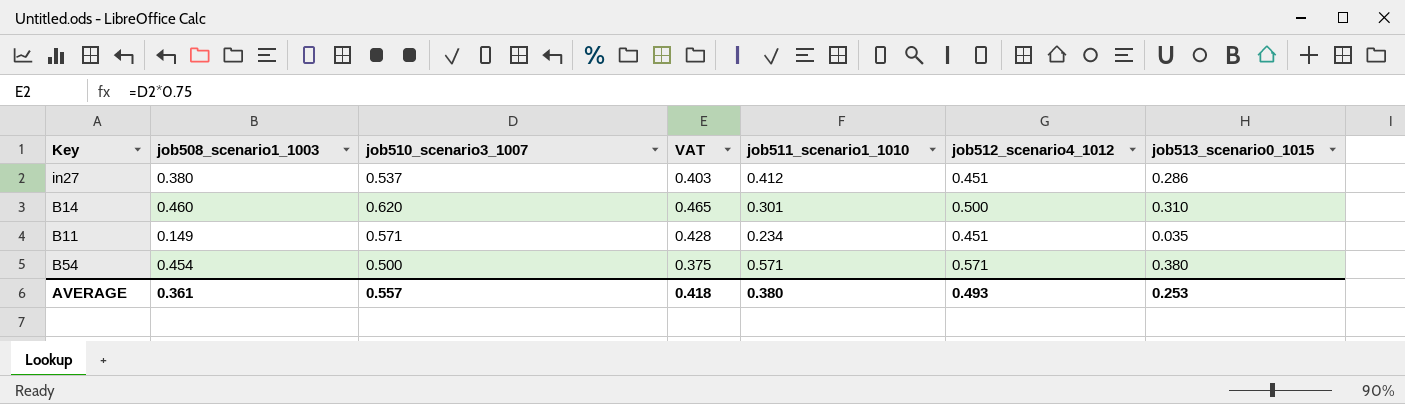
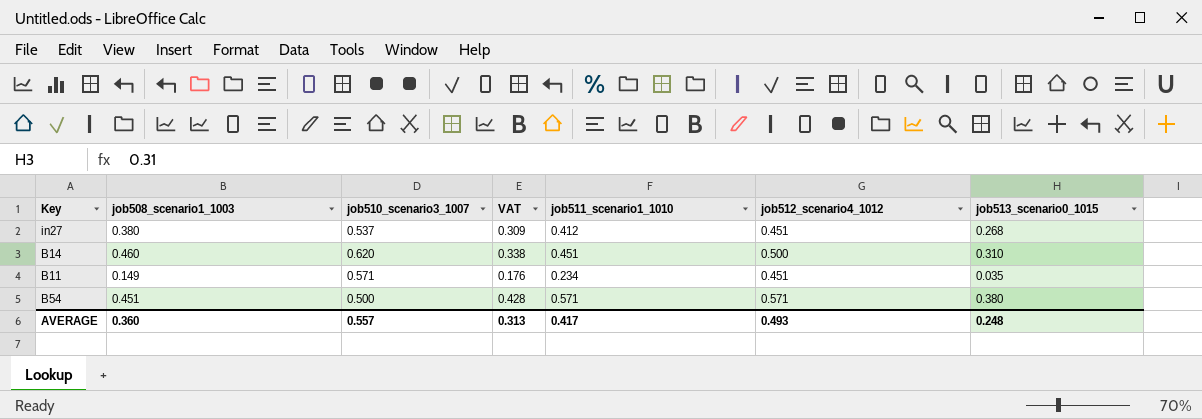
column VAT | formula: [job510_scenario3_1007] * 0.75 -> [job511_scenario1_1010] * 0.75
in27 | job513_scenario0_1015: 0.286 -> 0.268
B14 | job511_scenario1_1010: 0.301 -> 0.451
B54 | job508_scenario1_1003: 0.454 -> 0.451
AVERAGE | job508_scenario1_1003: 0.361 -> 0.360
AVERAGE | VAT: 0.418 -> 0.313
AVERAGE | job511_scenario1_1010: 0.380 -> 0.417
AVERAGE | job513_scenario0_1015: 0.253 -> 0.248

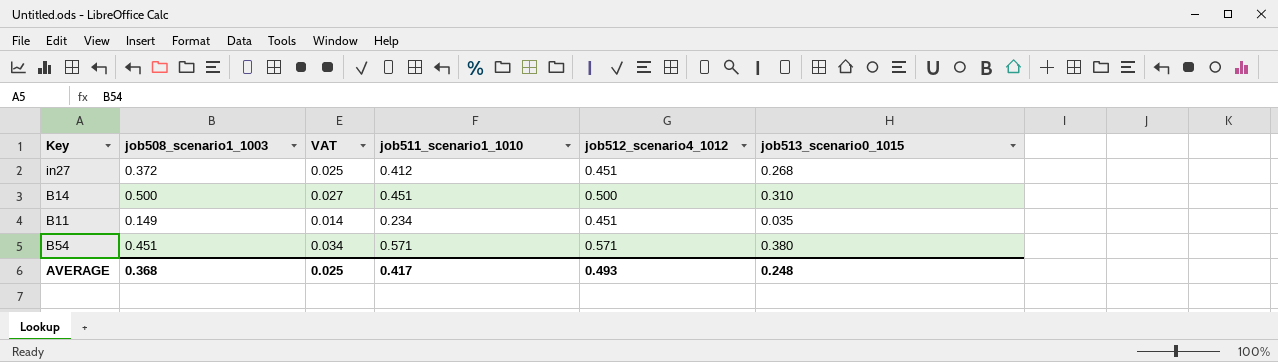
column job510_scenario3_1007 | position: 3 -> none
column VAT | formula: [job511_scenario1_1010] * 0.75 -> [job511_scenario1_1010] * 0.06
in27 | job508_scenario1_1003: 0.380 -> 0.372
B14 | job508_scenario1_1003: 0.460 -> 0.500
AVERAGE | job508_scenario1_1003: 0.360 -> 0.368
AVERAGE | VAT: 0.313 -> 0.025

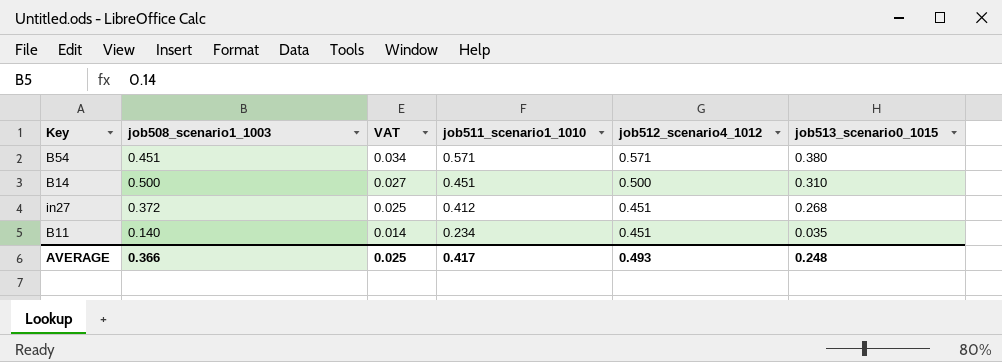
row order: none -> VAT descending
B11 | job508_scenario1_1003: 0.149 -> 0.140
AVERAGE | job508_scenario1_1003: 0.368 -> 0.366

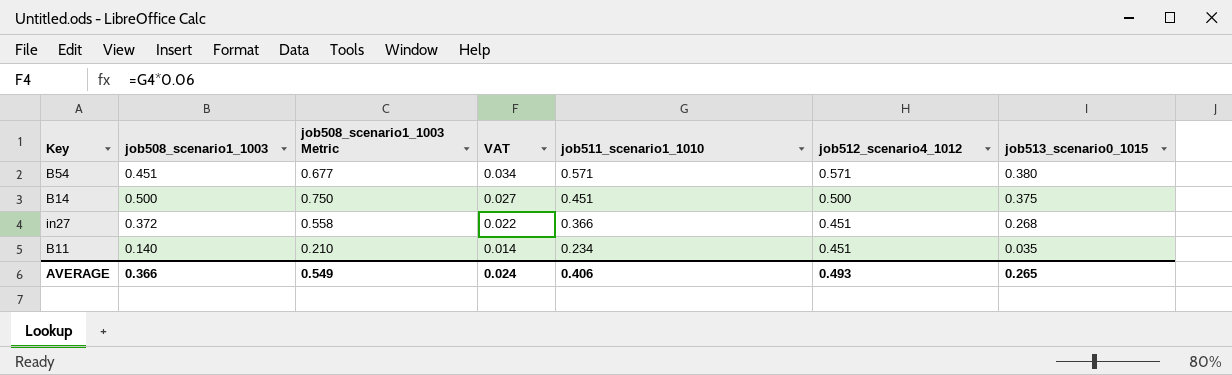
column job508_scenario1_1003 Metric | formula: none -> [job508_scenario1_1003] * 1.5
B14 | job513_scenario0_1015: 0.310 -> 0.375
in27 | VAT: 0.025 -> 0.022
in27 | job511_scenario1_1010: 0.412 -> 0.366
AVERAGE | VAT: 0.025 -> 0.024
AVERAGE | job511_scenario1_1010: 0.417 -> 0.406
AVERAGE | job513_scenario0_1015: 0.248 -> 0.265

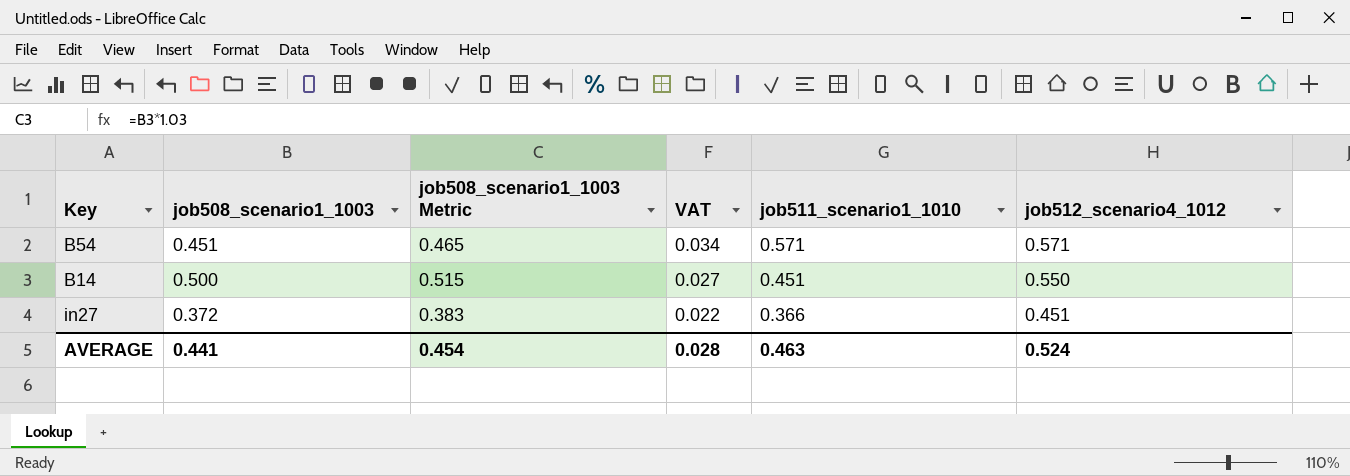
column job513_scenario0_1015 | position: 7 -> none
column job508_scenario1_1003 Metric | formula: [job508_scenario1_1003] * 1.5 -> [job508_scenario1_1003] * 1.03
row B11: 0.140 | 0.210 | 0.014 | 0.234 | 0.451 | 0.035 -> none
B14 | job512_scenario4_1012: 0.500 -> 0.550
AVERAGE | job508_scenario1_1003: 0.366 -> 0.441
AVERAGE | job508_scenario1_1003 Metric: 0.549 -> 0.454
AVERAGE | VAT: 0.024 -> 0.028
AVERAGE | job511_scenario1_1010: 0.406 -> 0.463
AVERAGE | job512_scenario4_1012: 0.493 -> 0.524

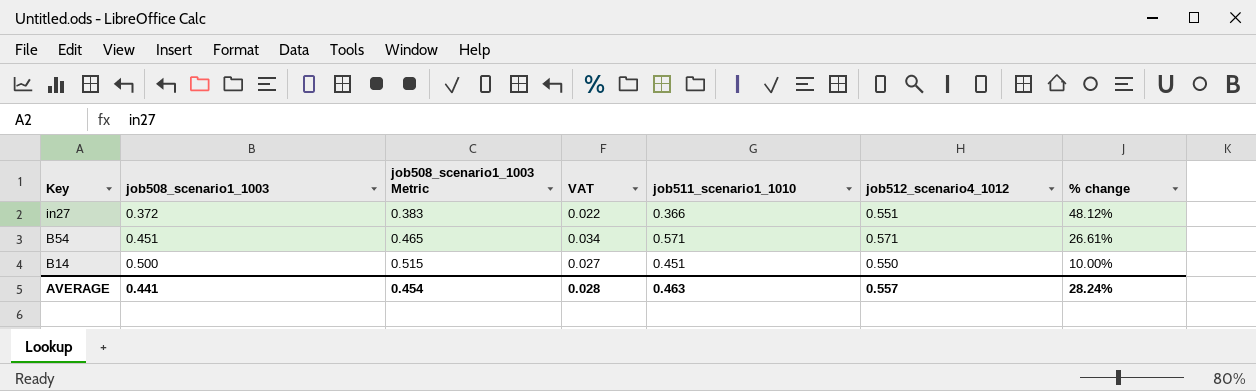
row order: VAT descending -> Key descending
column % change | formula: none -> ([job512_scenario4_1012] - [job508_scenario1_1003]) / [job508_scenario1_1003]
in27 | job512_scenario4_1012: 0.451 -> 0.551
AVERAGE | job512_scenario4_1012: 0.524 -> 0.557

